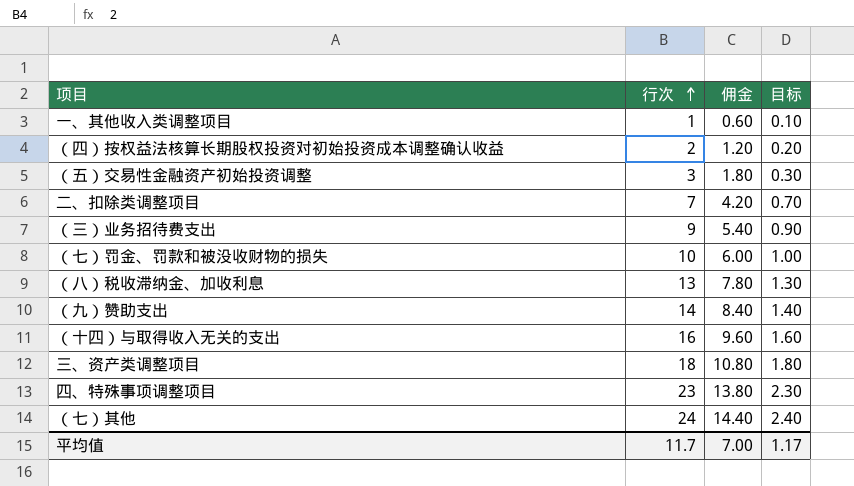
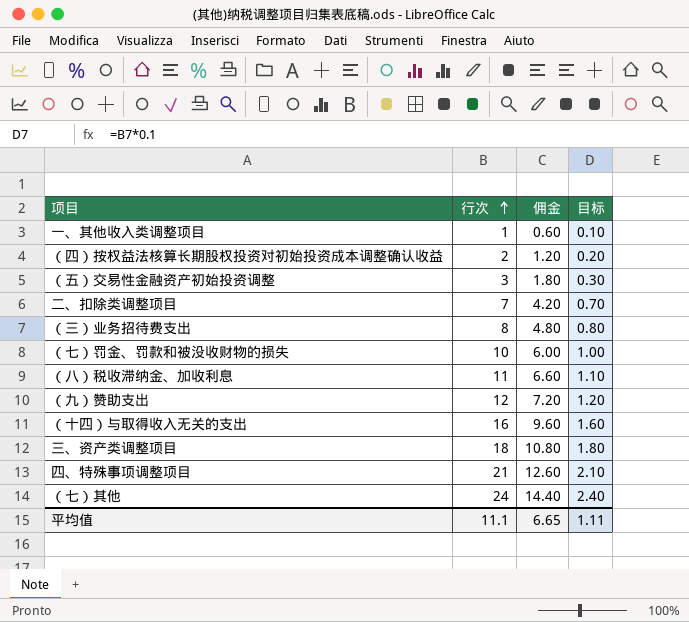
（三）业务招待费支出 | 行次: 9 -> 8
（三）业务招待费支出 | 佣金: 5.40 -> 4.80
（三）业务招待费支出 | 目标: 0.90 -> 0.80
（八）税收滞纳金、加收利息 | 行次: 13 -> 11
（八）税收滞纳金、加收利息 | 佣金: 7.80 -> 6.60
（八）税收滞纳金、加收利息 | 目标: 1.30 -> 1.10
（九）赞助支出 | 行次: 14 -> 12
（九）赞助支出 | 佣金: 8.40 -> 7.20
（九）赞助支出 | 目标: 1.40 -> 1.20
四、特殊事项调整项目 | 行次: 23 -> 21
四、特殊事项调整项目 | 佣金: 13.80 -> 12.60
四、特殊事项调整项目 | 目标: 2.30 -> 2.10
平均值 | 行次: 11.7 -> 11.1
平均值 | 佣金: 7.00 -> 6.65
平均值 | 目标: 1.17 -> 1.11

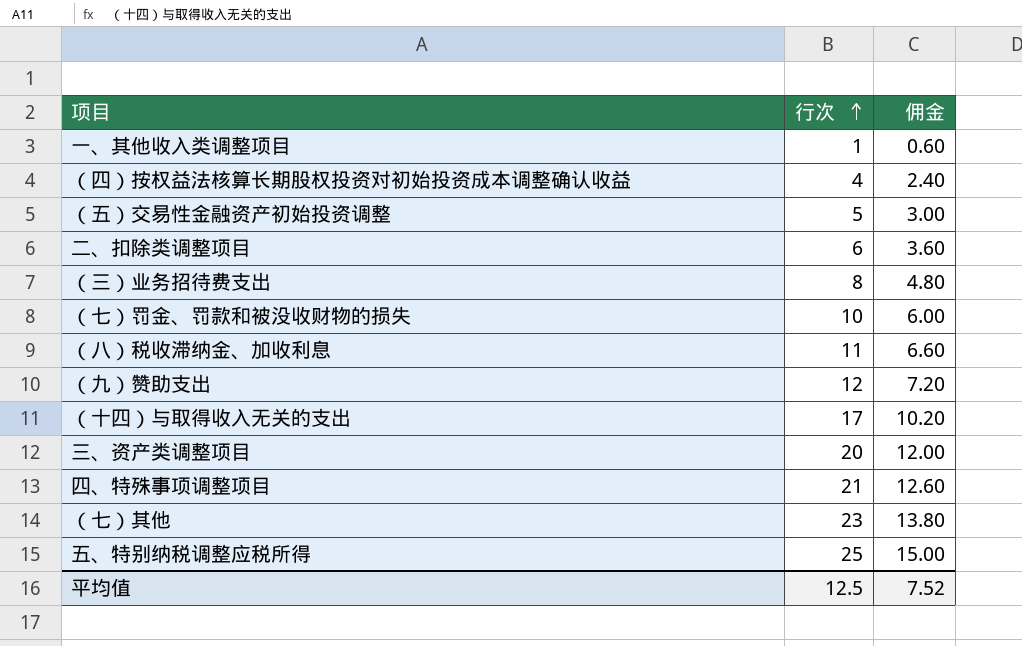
column 目标 | formula: [行次] * 0.1 -> none
（四）按权益法核算长期股权投资对初始投资成本调整确认收益 | 行次: 2 -> 4
（四）按权益法核算长期股权投资对初始投资成本调整确认收益 | 佣金: 1.20 -> 2.40
（五）交易性金融资产初始投资调整 | 行次: 3 -> 5
（五）交易性金融资产初始投资调整 | 佣金: 1.80 -> 3.00
二、扣除类调整项目 | 行次: 7 -> 6
二、扣除类调整项目 | 佣金: 4.20 -> 3.60
（十四）与取得收入无关的支出 | 行次: 16 -> 17
（十四）与取得收入无关的支出 | 佣金: 9.60 -> 10.20
三、资产类调整项目 | 行次: 18 -> 20
三、资产类调整项目 | 佣金: 10.80 -> 12.00
（七）其他 | 行次: 24 -> 23
（七）其他 | 佣金: 14.40 -> 13.80
row 五、特别纳税调整应税所得: none -> 25 | 15.00
平均值 | 行次: 11.1 -> 12.5
平均值 | 佣金: 6.65 -> 7.52

